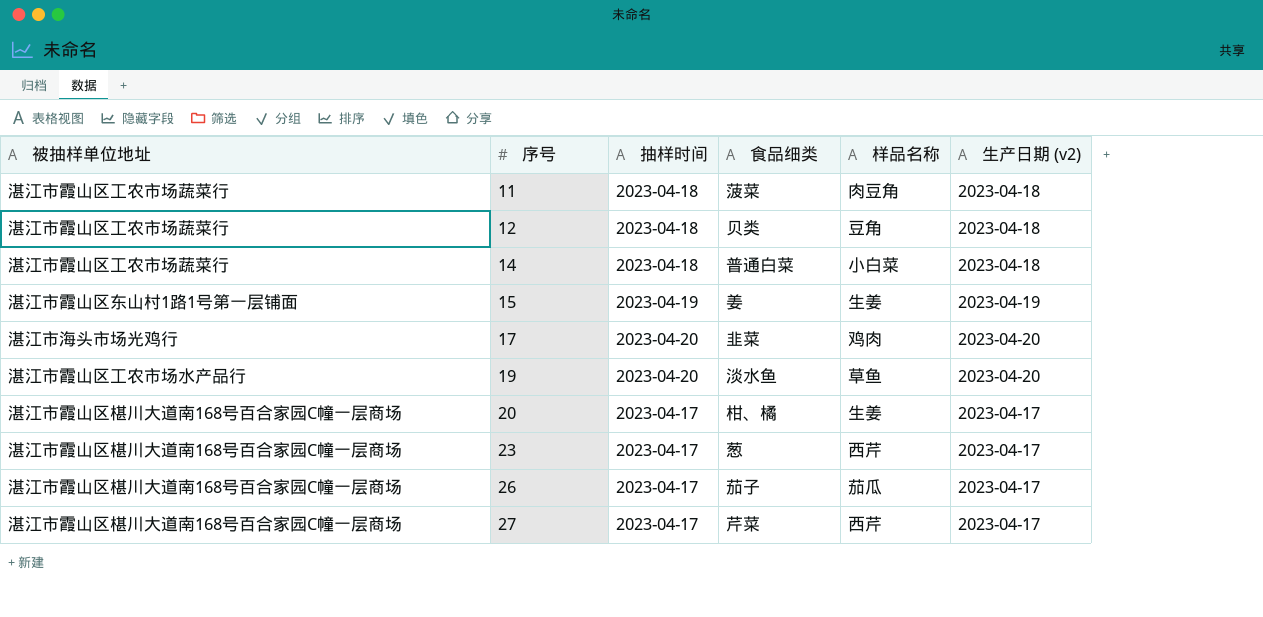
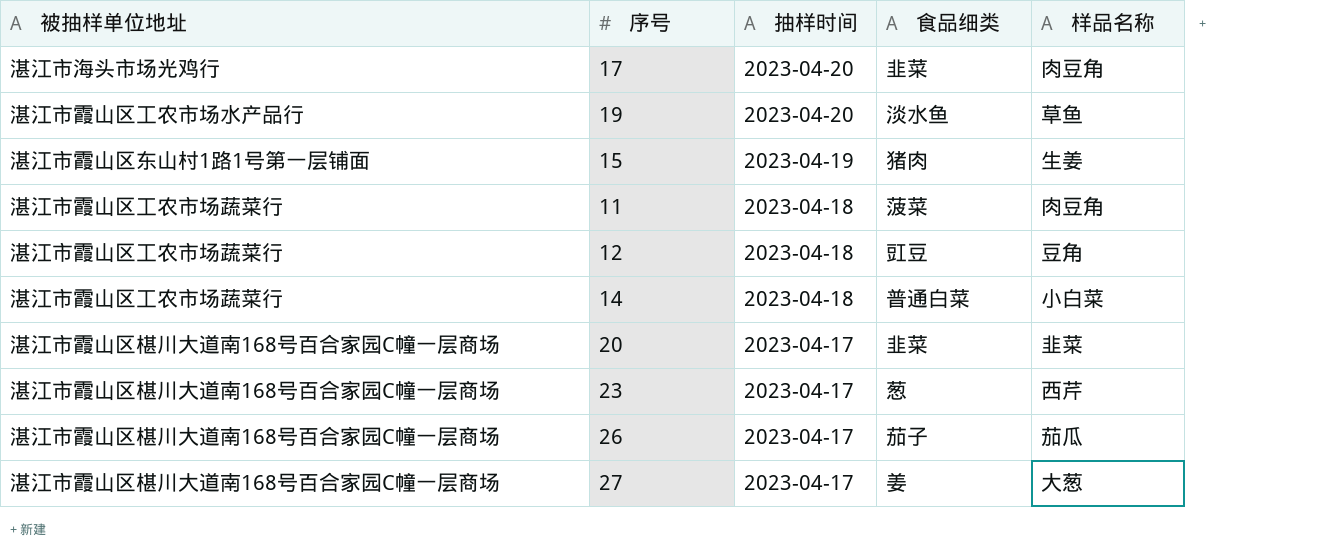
row order: 序号 ascending -> 抽样时间 descending
column 生产日期 (v2) | position: 6 -> none
17 | 样品名称: 鸡肉 -> 肉豆角
15 | 食品细类: 姜 -> 猪肉
12 | 食品细类: 贝类 -> 豇豆
20 | 食品细类: 柑、橘 -> 韭菜
20 | 样品名称: 生姜 -> 韭菜
27 | 食品细类: 芹菜 -> 姜
27 | 样品名称: 西芹 -> 大葱

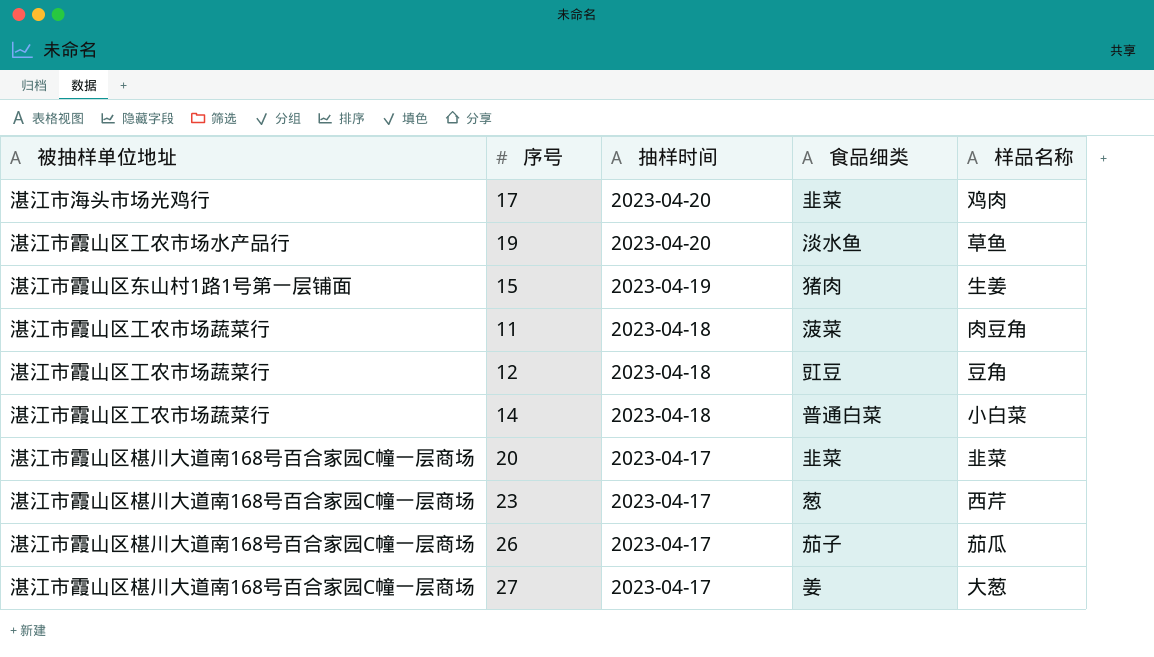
17 | 样品名称: 肉豆角 -> 鸡肉

